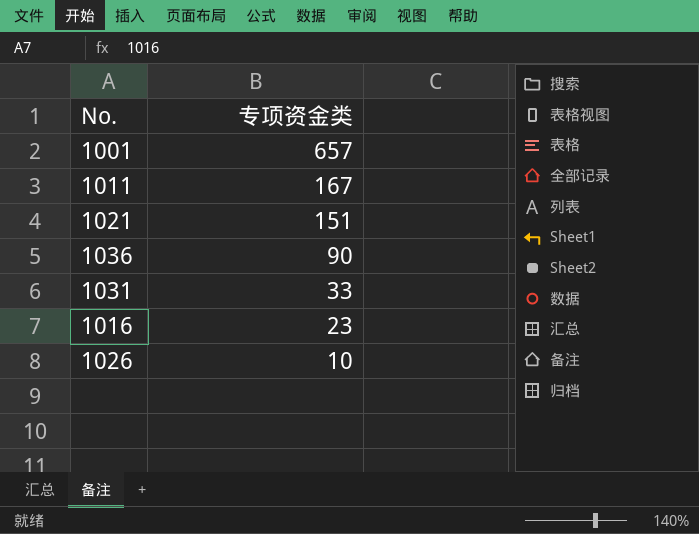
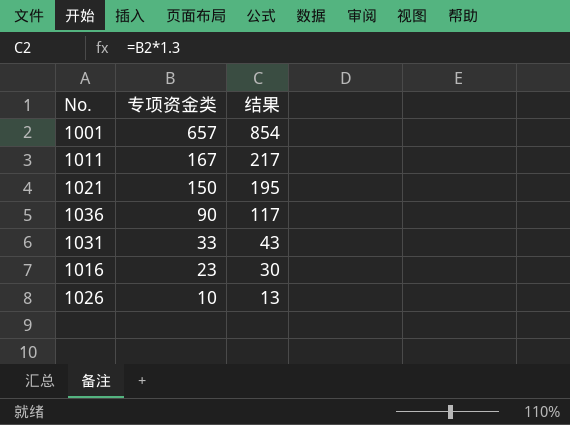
column 结果 | formula: none -> [专项资金类] * 1.3
1021 | 专项资金类: 151 -> 150

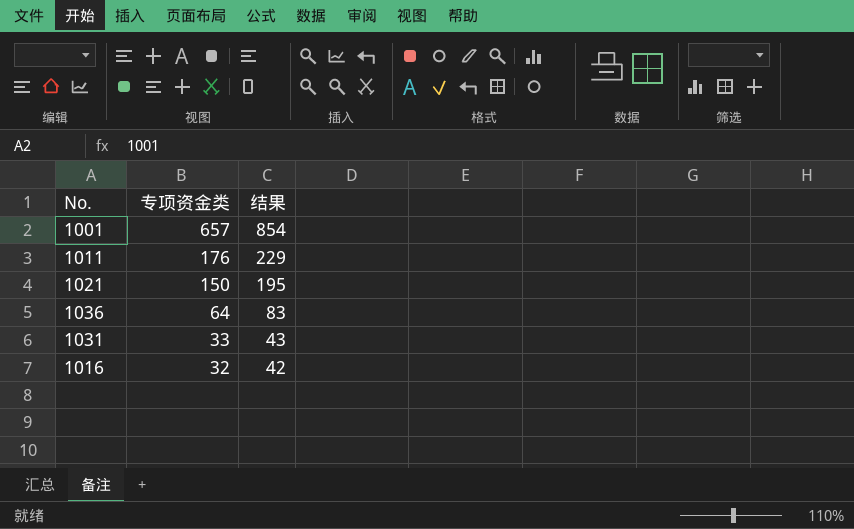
row 1026: 10 | 13 -> none
1011 | 专项资金类: 167 -> 176
1011 | 结果: 217 -> 229
1036 | 专项资金类: 90 -> 64
1036 | 结果: 117 -> 83
1016 | 专项资金类: 23 -> 32
1016 | 结果: 30 -> 42

